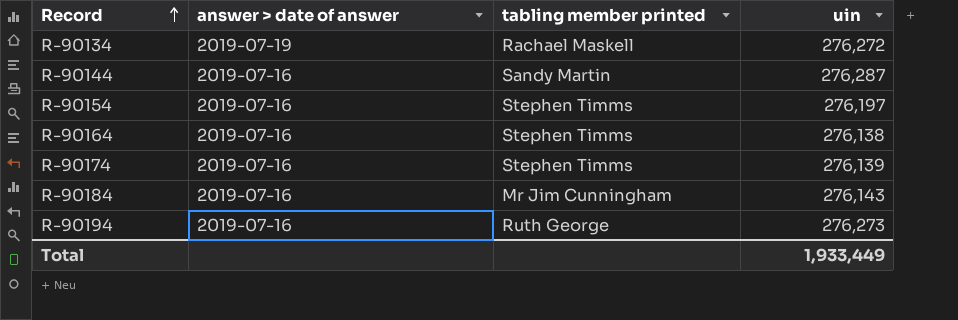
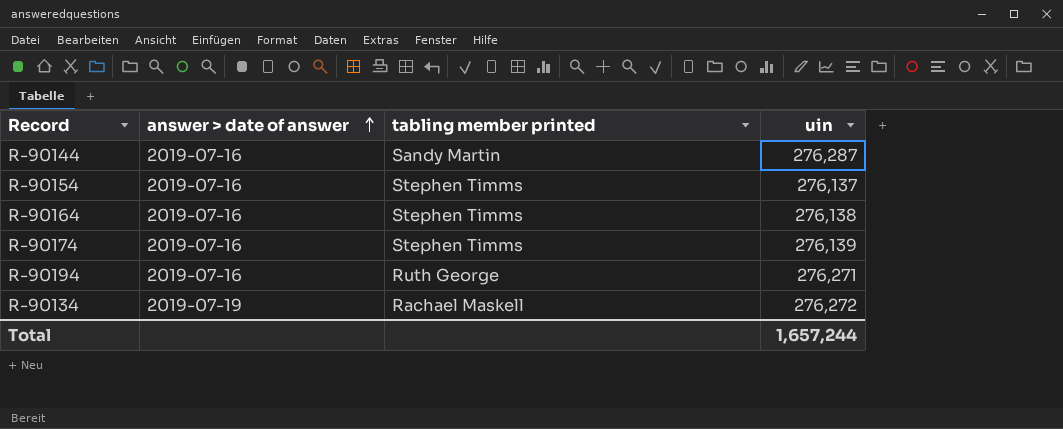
row order: Record ascending -> answer > date of answer ascending
row R-90184: 2019-07-16 | Mr Jim Cunningham | 276,143 -> none
R-90154 | uin: 276,197 -> 276,137
R-90194 | uin: 276,273 -> 276,271
Total | uin: 1,933,449 -> 1,657,244

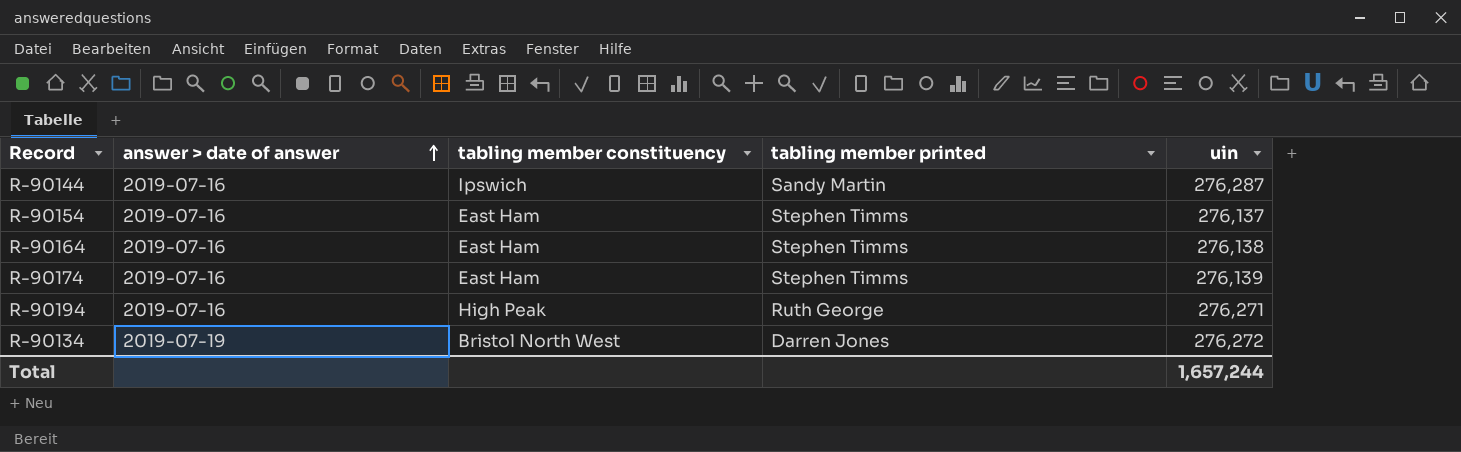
column tabling member constituency | position: none -> 3
R-90134 | tabling member printed: Rachael Maskell -> Darren Jones

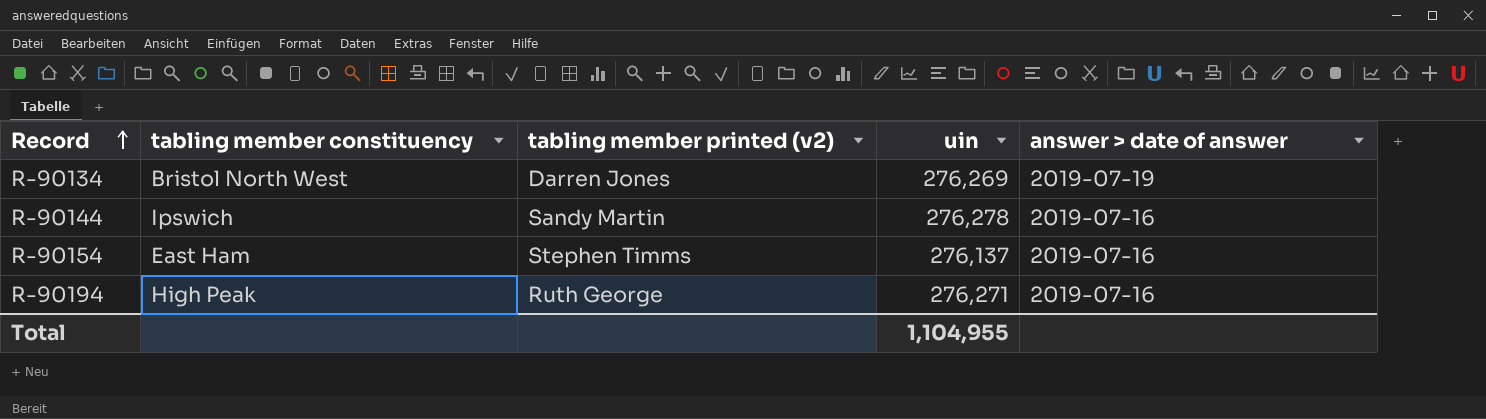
row order: answer > date of answer ascending -> Record ascending
column name: tabling member printed -> tabling member printed (v2)
column answer > date of answer | position: 2 -> 5
row R-90164: 2019-07-16 | East Ham | Stephen Timms | 276,138 -> none
row R-90174: 2019-07-16 | East Ham | Stephen Timms | 276,139 -> none
R-90134 | uin: 276,272 -> 276,269
R-90144 | uin: 276,287 -> 276,278
Total | uin: 1,657,244 -> 1,104,955

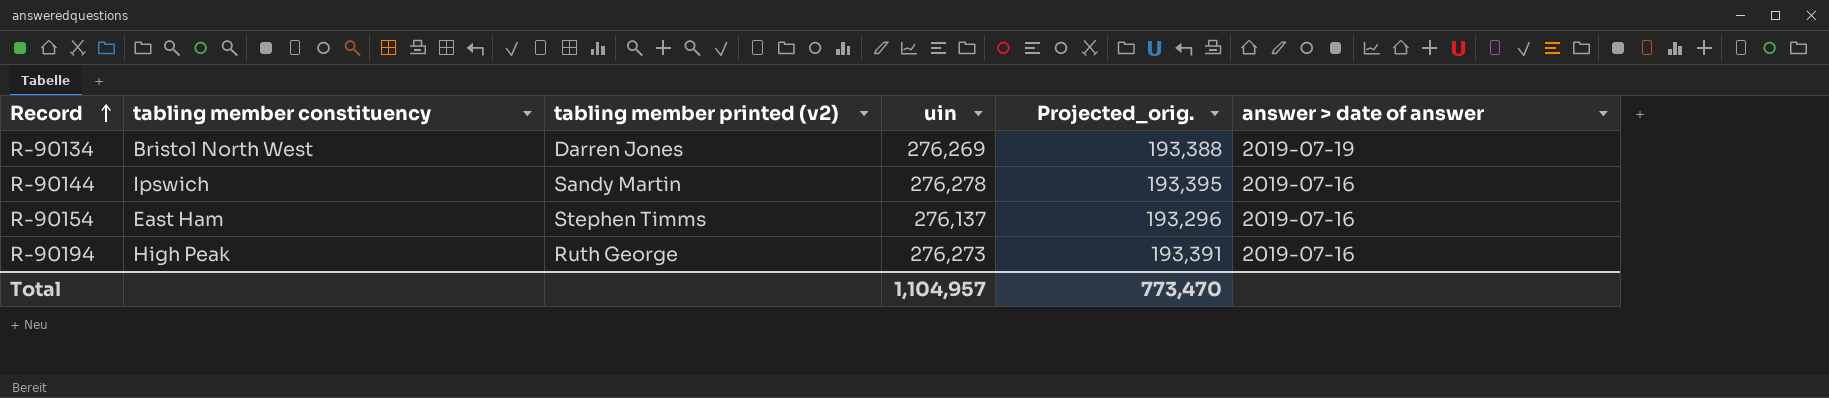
column Projected_orig. | formula: none -> [uin] * 0.7
R-90194 | uin: 276,271 -> 276,273
Total | uin: 1,104,955 -> 1,104,957

